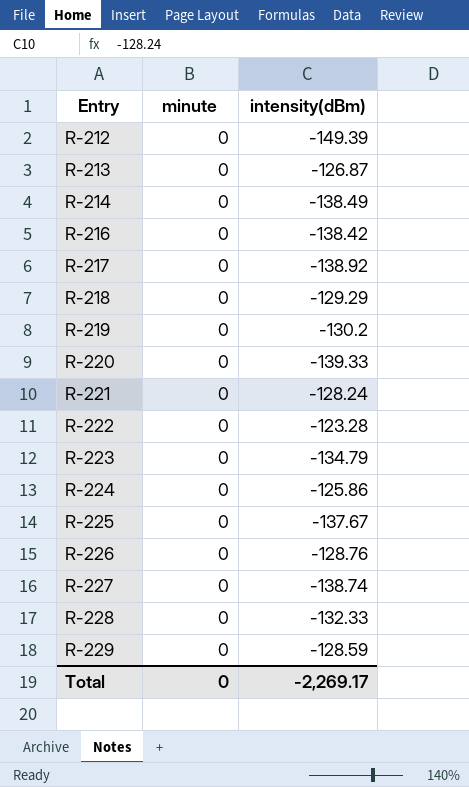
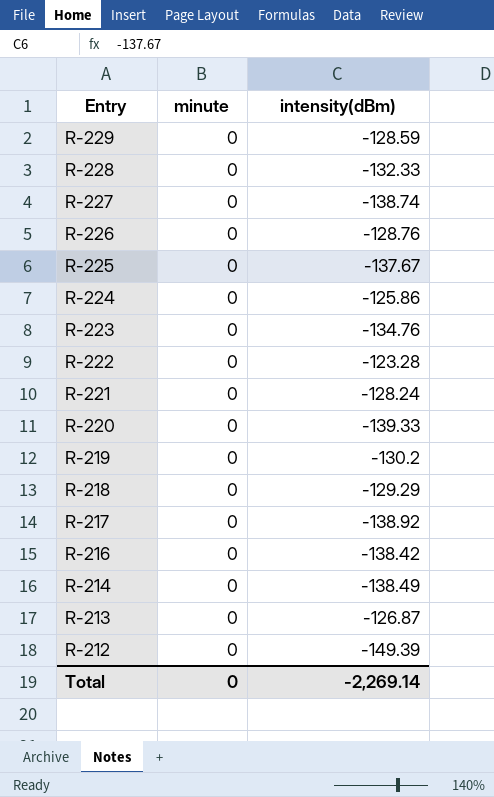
row order: Entry ascending -> Entry descending
R-223 | intensity(dBm): -134.79 -> -134.76
Total | intensity(dBm): -2,269.17 -> -2,269.14

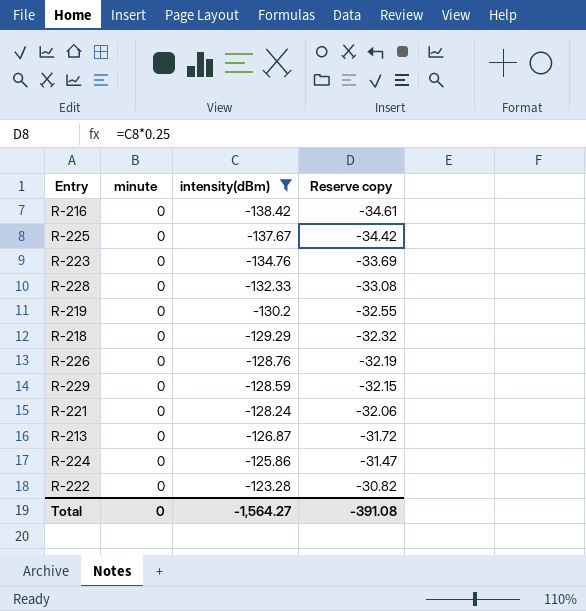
filter: none -> intensity(dBm) >= -138.42
row order: Entry descending -> intensity(dBm) ascending
column Reserve copy | formula: none -> [intensity(dBm)] * 0.25
Total | intensity(dBm): -2,269.14 -> -1,564.27

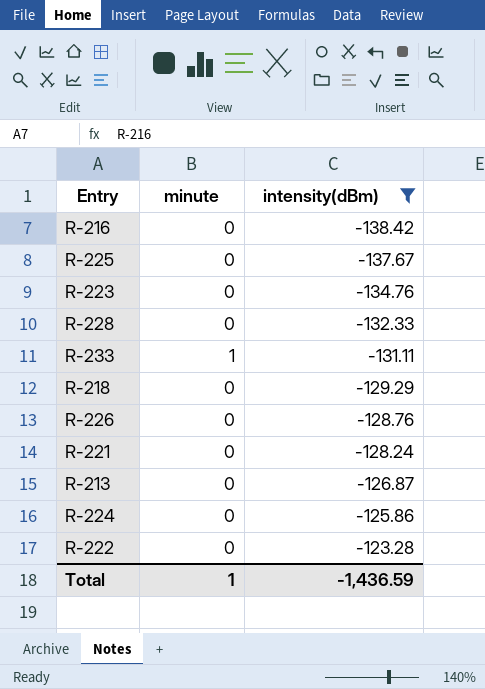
column Reserve copy | formula: [intensity(dBm)] * 0.25 -> none
row R-219: 0 | -130.2 | -32.55 -> none
row R-229: 0 | -128.59 | -32.15 -> none
row R-233: none -> 1 | -131.11
Total | minute: 0 -> 1
Total | intensity(dBm): -1,564.27 -> -1,436.59

